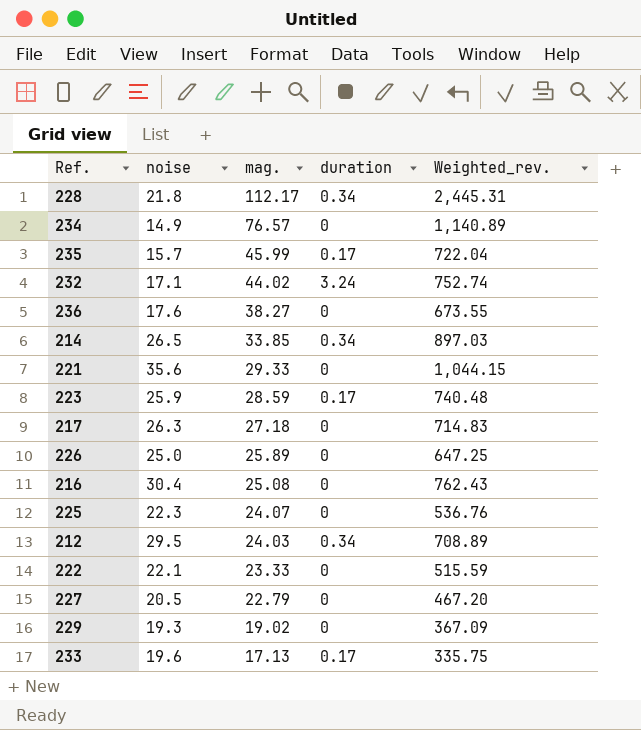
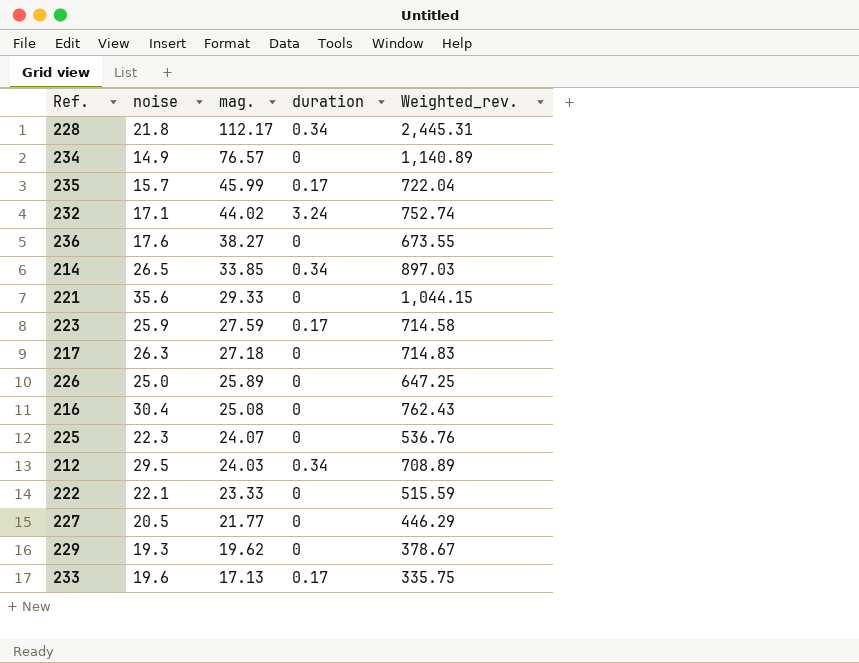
223 | mag.: 28.59 -> 27.59
223 | Weighted_rev.: 740.48 -> 714.58
227 | mag.: 22.79 -> 21.77
227 | Weighted_rev.: 467.20 -> 446.29
229 | mag.: 19.02 -> 19.62
229 | Weighted_rev.: 367.09 -> 378.67

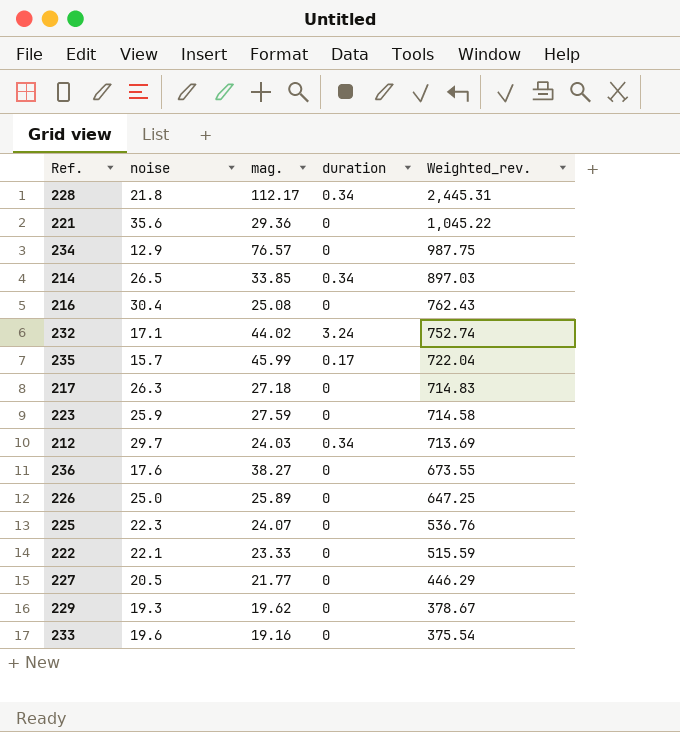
row order: mag. descending -> Weighted_rev. descending
221 | mag.: 29.33 -> 29.36
221 | Weighted_rev.: 1,044.15 -> 1,045.22
234 | noise: 14.9 -> 12.9
234 | Weighted_rev.: 1,140.89 -> 987.75
223 | duration: 0.17 -> 0
212 | noise: 29.5 -> 29.7
212 | Weighted_rev.: 708.89 -> 713.69
233 | mag.: 17.13 -> 19.16
233 | duration: 0.17 -> 0
233 | Weighted_rev.: 335.75 -> 375.54

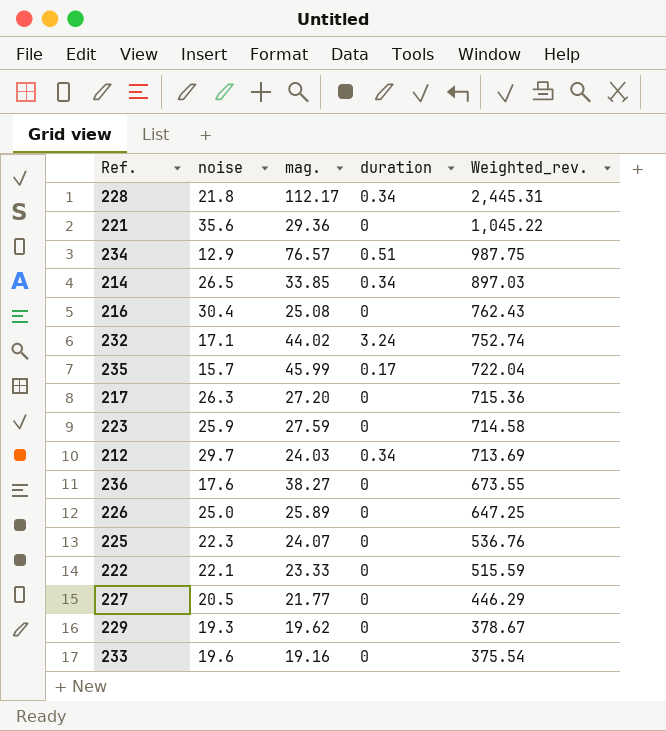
234 | duration: 0 -> 0.51
217 | mag.: 27.18 -> 27.20
217 | Weighted_rev.: 714.83 -> 715.36

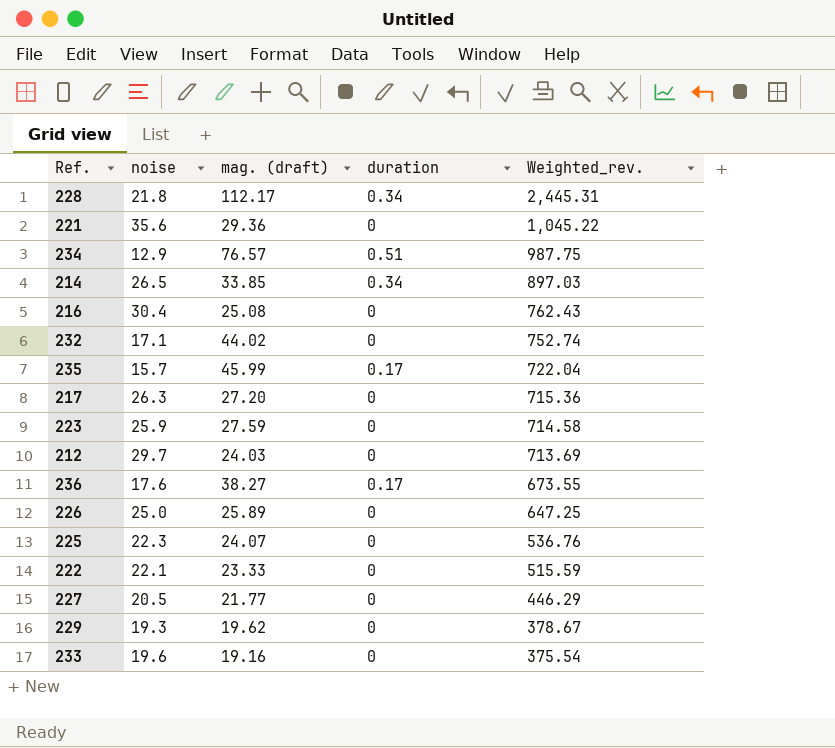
column name: mag. -> mag. (draft)
232 | duration: 3.24 -> 0
212 | duration: 0.34 -> 0
236 | duration: 0 -> 0.17

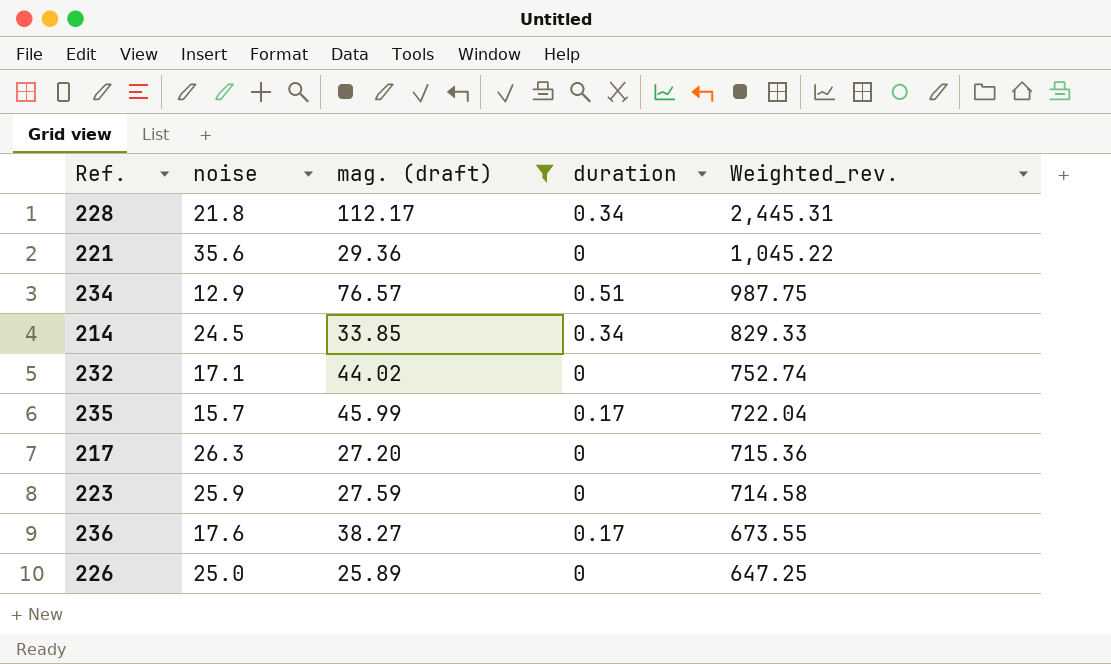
filter: none -> mag. (draft) >= 25.89
214 | noise: 26.5 -> 24.5
214 | Weighted_rev.: 897.03 -> 829.33

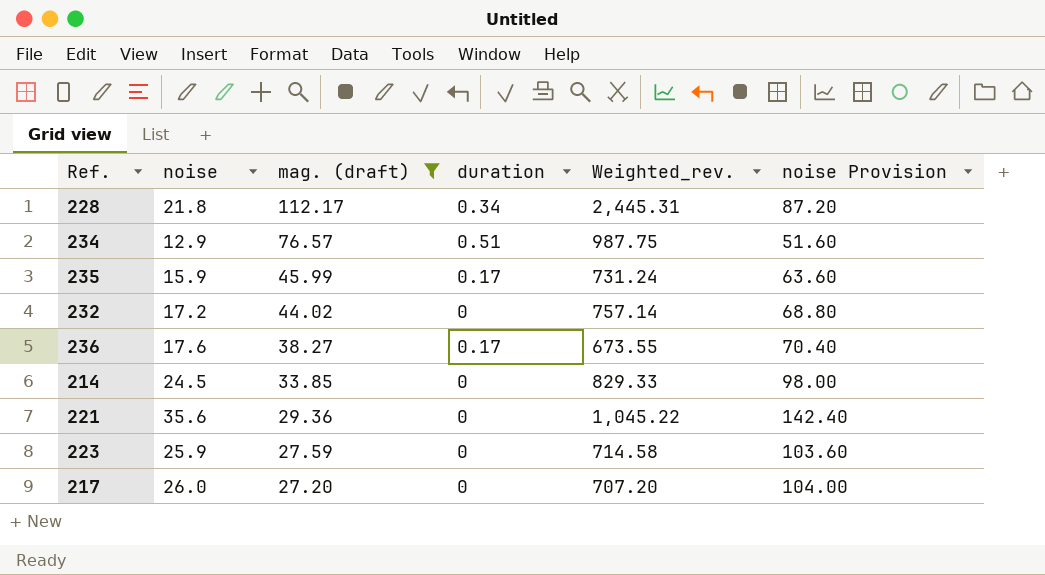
row order: Weighted_rev. descending -> mag. (draft) descending
column noise Provision | formula: none -> [noise] * 4
row 226: 25.0 | 25.89 | 0 | 647.25 -> none
235 | noise: 15.7 -> 15.9
235 | Weighted_rev.: 722.04 -> 731.24
232 | noise: 17.1 -> 17.2
232 | Weighted_rev.: 752.74 -> 757.14
214 | duration: 0.34 -> 0
217 | noise: 26.3 -> 26.0
217 | Weighted_rev.: 715.36 -> 707.20

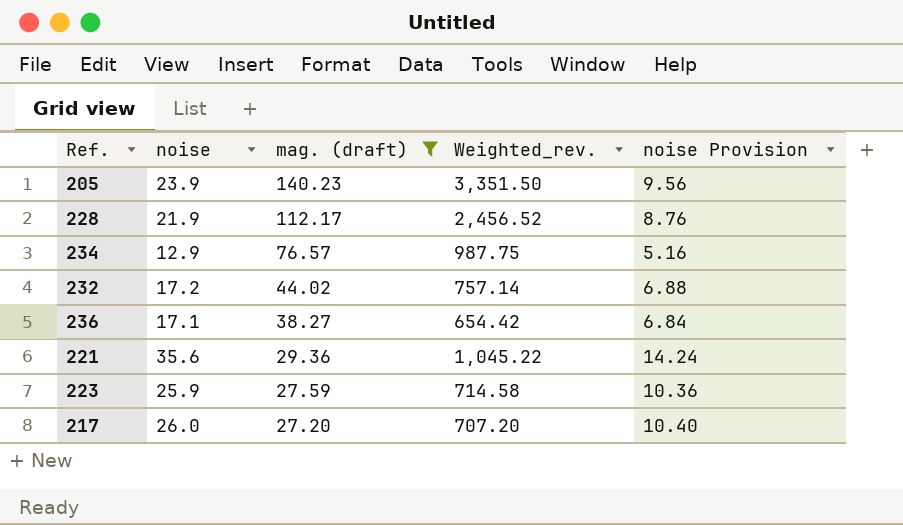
column duration | position: 4 -> none
column noise Provision | formula: [noise] * 4 -> [noise] * 0.4
row 235: 15.9 | 45.99 | 0.17 | 731.24 | 63.60 -> none
row 214: 24.5 | 33.85 | 0 | 829.33 | 98.00 -> none
row 205: none -> 23.9 | 140.23 | 3,351.50 | 9.56
228 | noise: 21.8 -> 21.9
228 | Weighted_rev.: 2,445.31 -> 2,456.52
236 | noise: 17.6 -> 17.1
236 | Weighted_rev.: 673.55 -> 654.42

